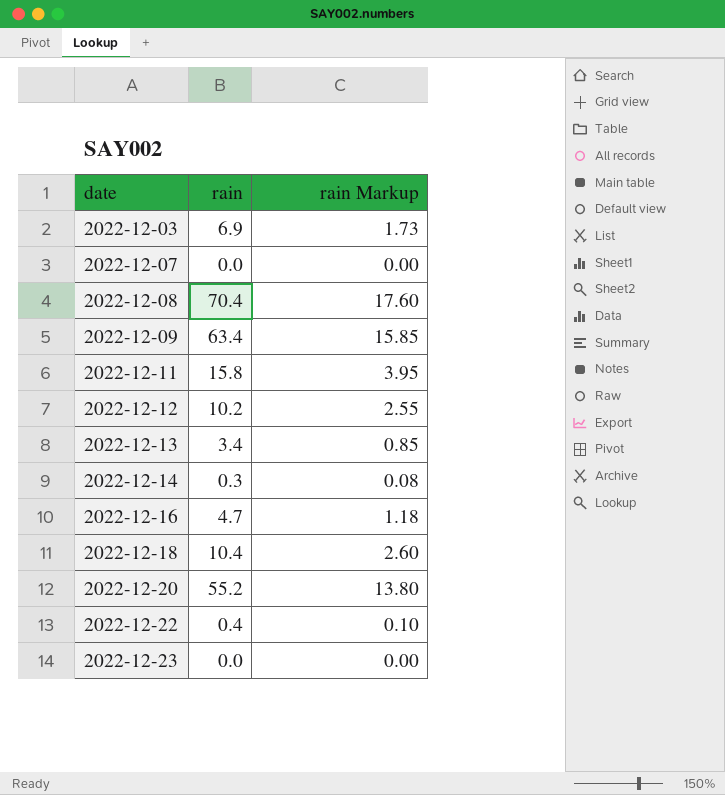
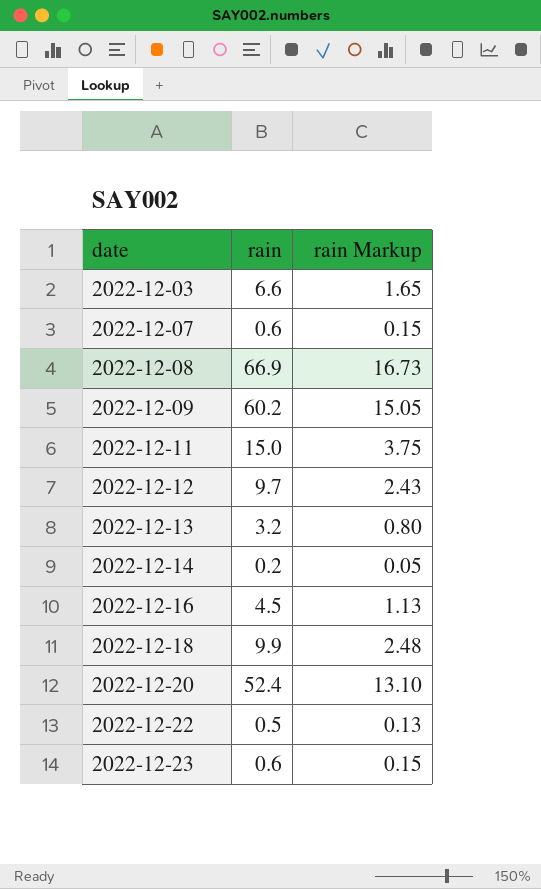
2022-12-03 | rain: 6.9 -> 6.6
2022-12-03 | rain Markup: 1.73 -> 1.65
2022-12-07 | rain: 0.0 -> 0.6
2022-12-07 | rain Markup: 0.00 -> 0.15
2022-12-08 | rain: 70.4 -> 66.9
2022-12-08 | rain Markup: 17.60 -> 16.73
2022-12-09 | rain: 63.4 -> 60.2
2022-12-09 | rain Markup: 15.85 -> 15.05
2022-12-11 | rain: 15.8 -> 15.0
2022-12-11 | rain Markup: 3.95 -> 3.75
2022-12-12 | rain: 10.2 -> 9.7
2022-12-12 | rain Markup: 2.55 -> 2.43
2022-12-13 | rain: 3.4 -> 3.2
2022-12-13 | rain Markup: 0.85 -> 0.80
2022-12-14 | rain: 0.3 -> 0.2
2022-12-14 | rain Markup: 0.08 -> 0.05
2022-12-16 | rain: 4.7 -> 4.5
2022-12-16 | rain Markup: 1.18 -> 1.13
2022-12-18 | rain: 10.4 -> 9.9
2022-12-18 | rain Markup: 2.60 -> 2.48
2022-12-20 | rain: 55.2 -> 52.4
2022-12-20 | rain Markup: 13.80 -> 13.10
2022-12-22 | rain: 0.4 -> 0.5
2022-12-22 | rain Markup: 0.10 -> 0.13
2022-12-23 | rain: 0.0 -> 0.6
2022-12-23 | rain Markup: 0.00 -> 0.15

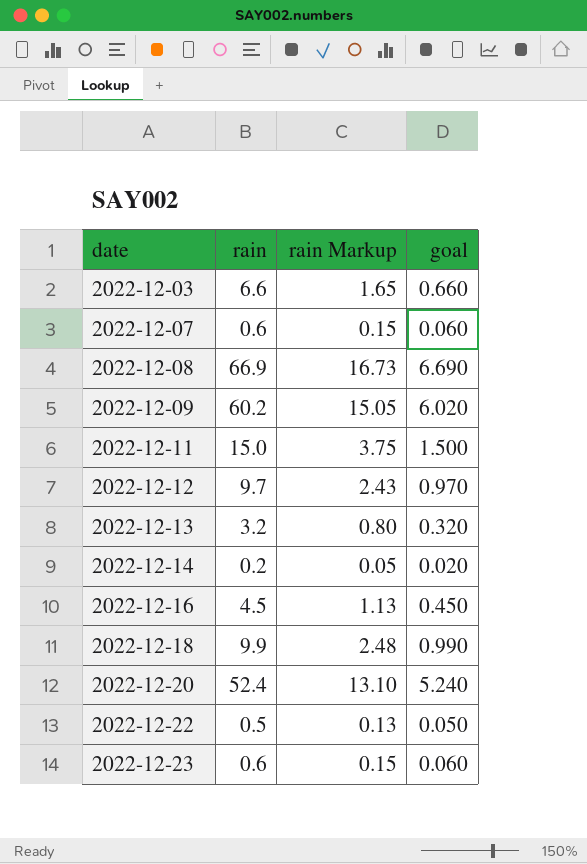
column goal | formula: none -> [rain] * 0.1

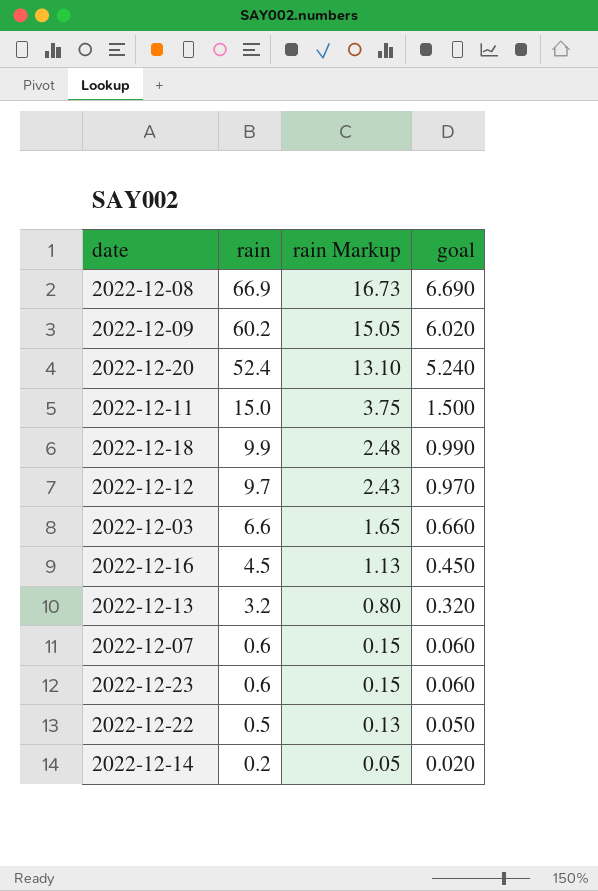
row order: date ascending -> rain descending

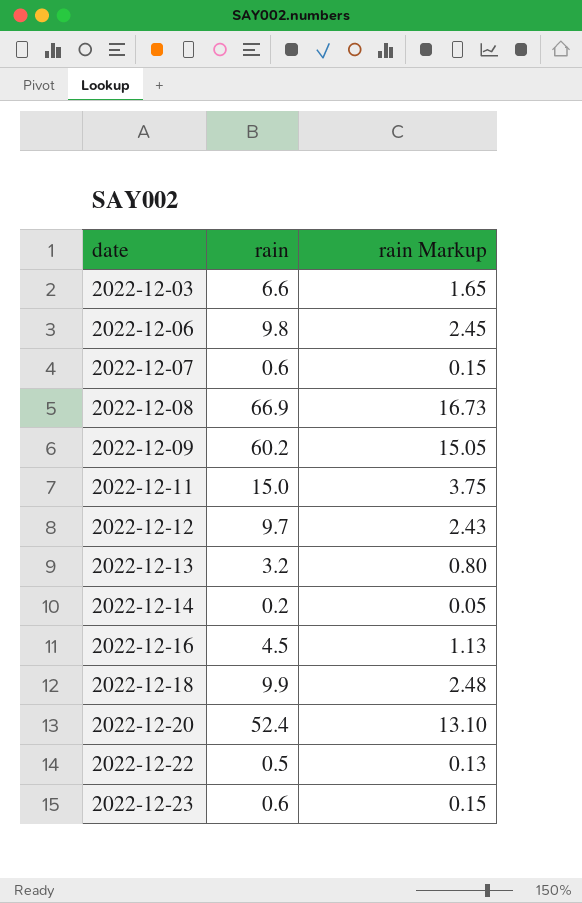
row order: rain descending -> date ascending
column goal | formula: [rain] * 0.1 -> none
row 2022-12-06: none -> 9.8 | 2.45

